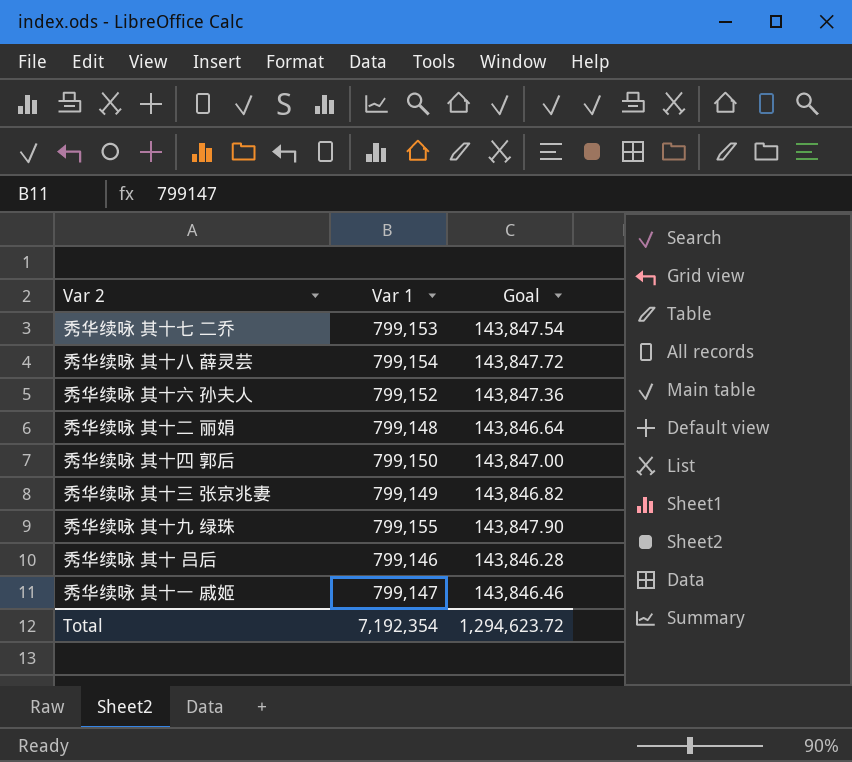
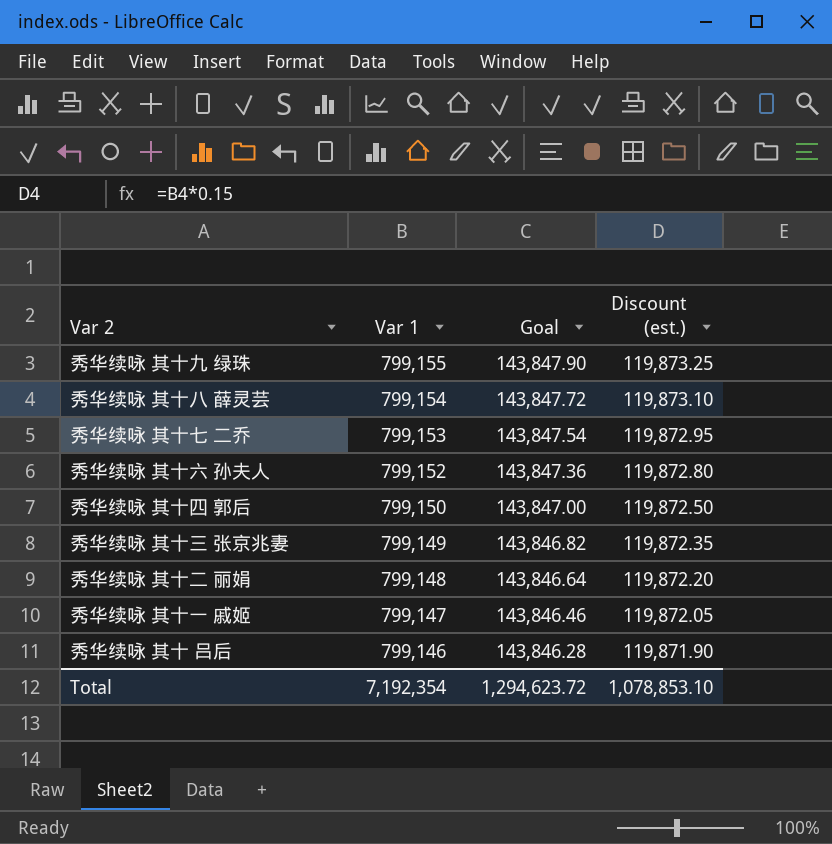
row order: none -> Var 1 descending
column Discount (est.) | formula: none -> [Var 1] * 0.15

